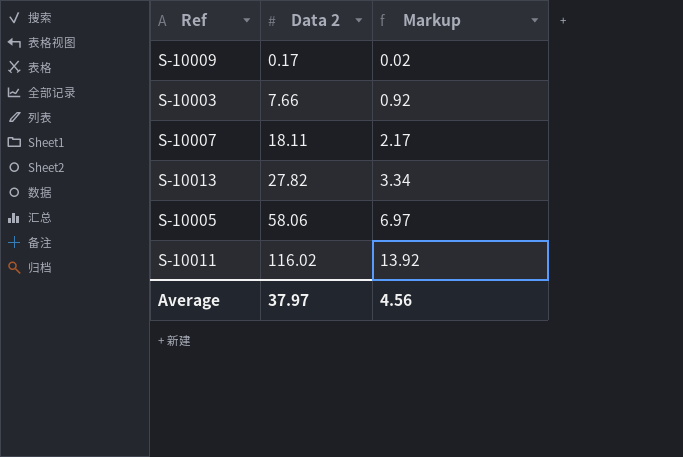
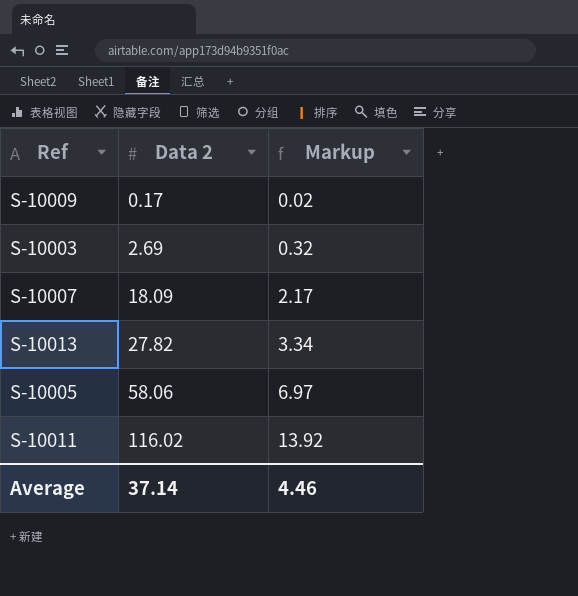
S-10003 | Data 2: 7.66 -> 2.69
S-10003 | Markup: 0.92 -> 0.32
S-10007 | Data 2: 18.11 -> 18.09
Average | Data 2: 37.97 -> 37.14
Average | Markup: 4.56 -> 4.46

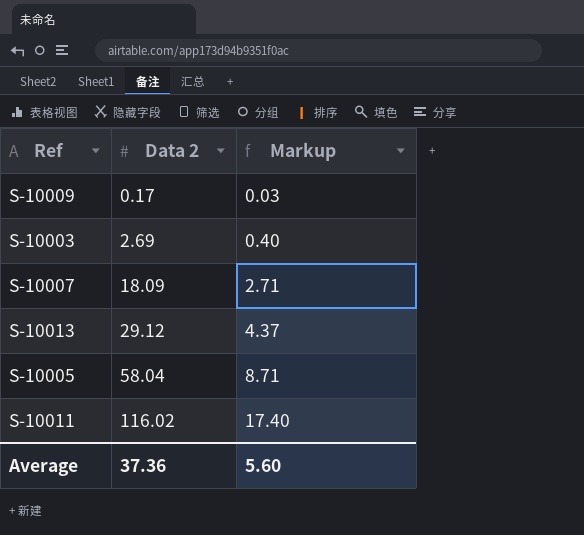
column Markup | formula: [Data 2] * 0.12 -> [Data 2] * 0.15
S-10013 | Data 2: 27.82 -> 29.12
S-10005 | Data 2: 58.06 -> 58.04
Average | Data 2: 37.14 -> 37.36
Average | Markup: 4.46 -> 5.60

